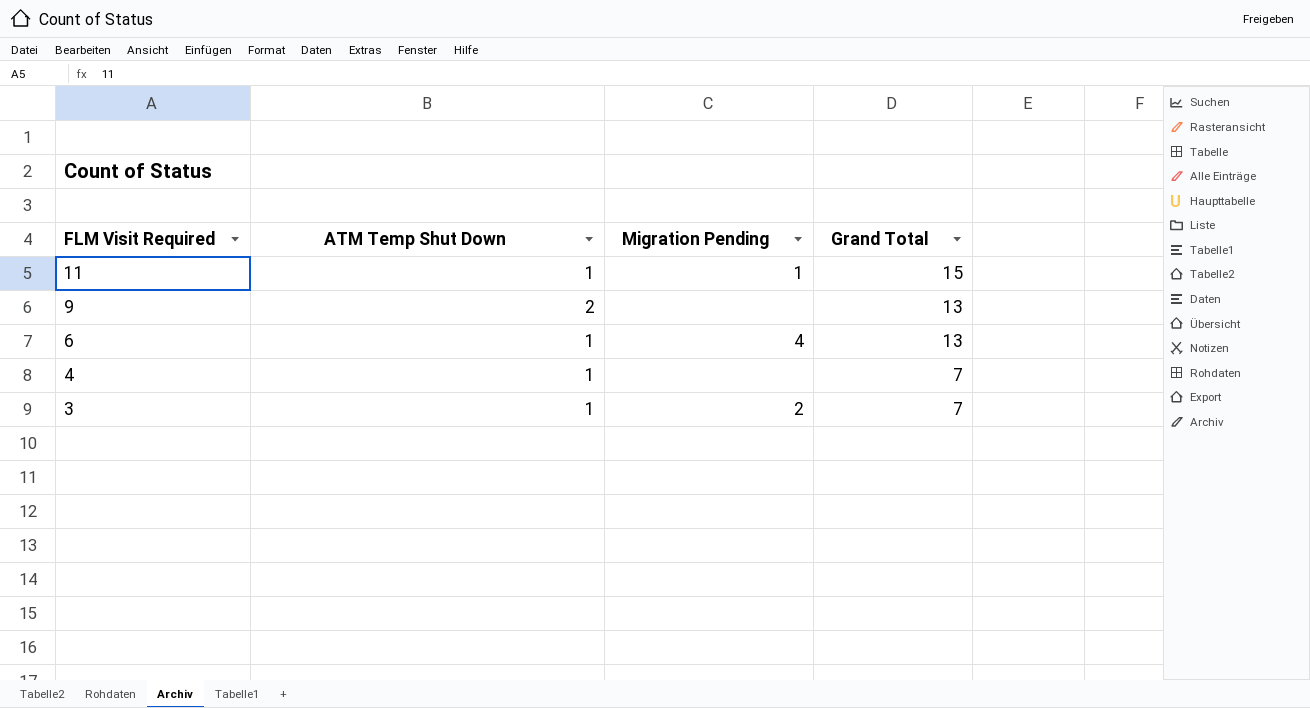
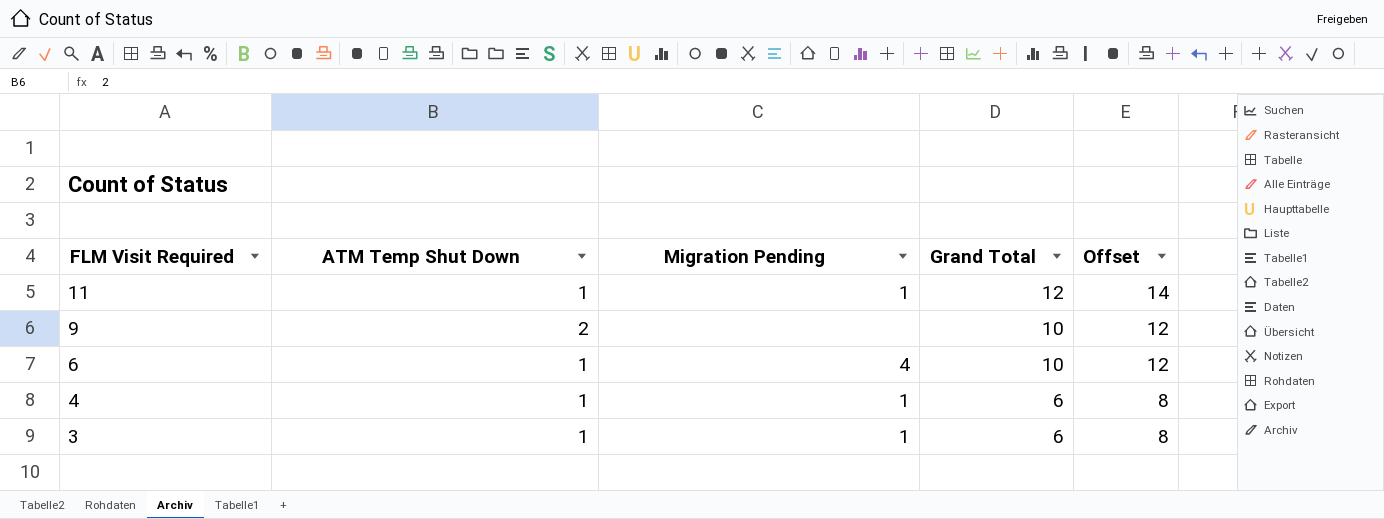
column Offset | formula: none -> [Grand Total] + 2
11 | Grand Total: 15 -> 12
9 | Grand Total: 13 -> 10
6 | Grand Total: 13 -> 10
4 | Migration Pending: none -> 1
4 | Grand Total: 7 -> 6
3 | Migration Pending: 2 -> 1
3 | Grand Total: 7 -> 6

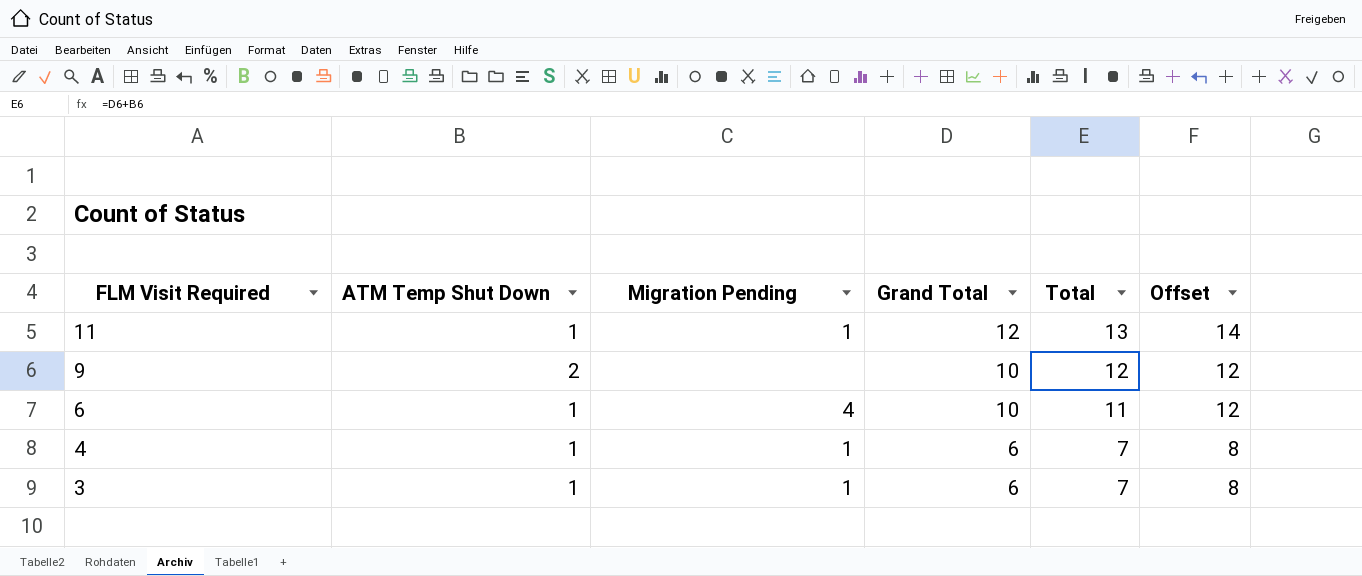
column Total | formula: none -> [ATM Temp Shut Down] + [Grand Total]

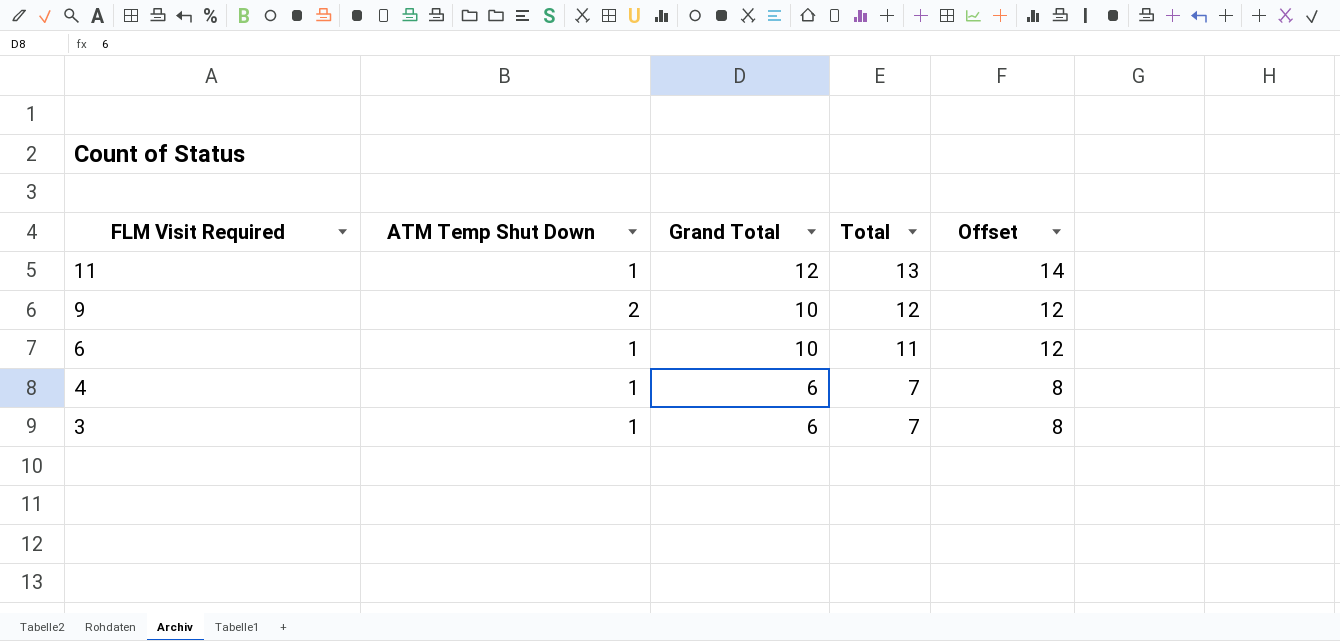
column Migration Pending | position: 3 -> none

